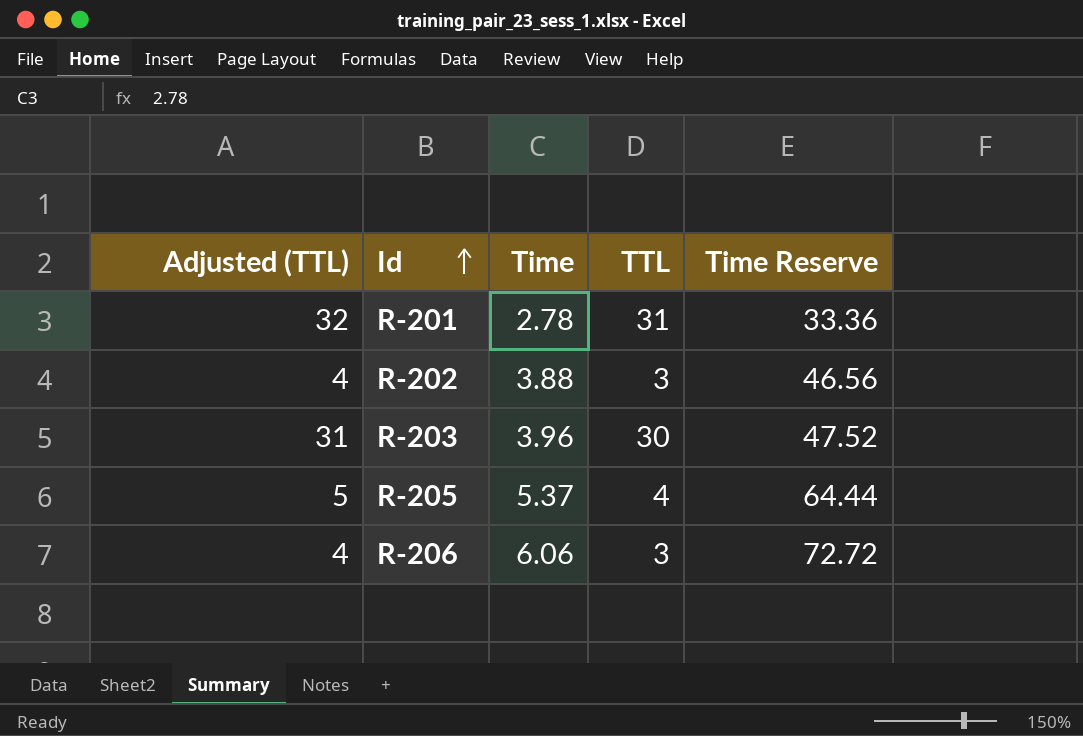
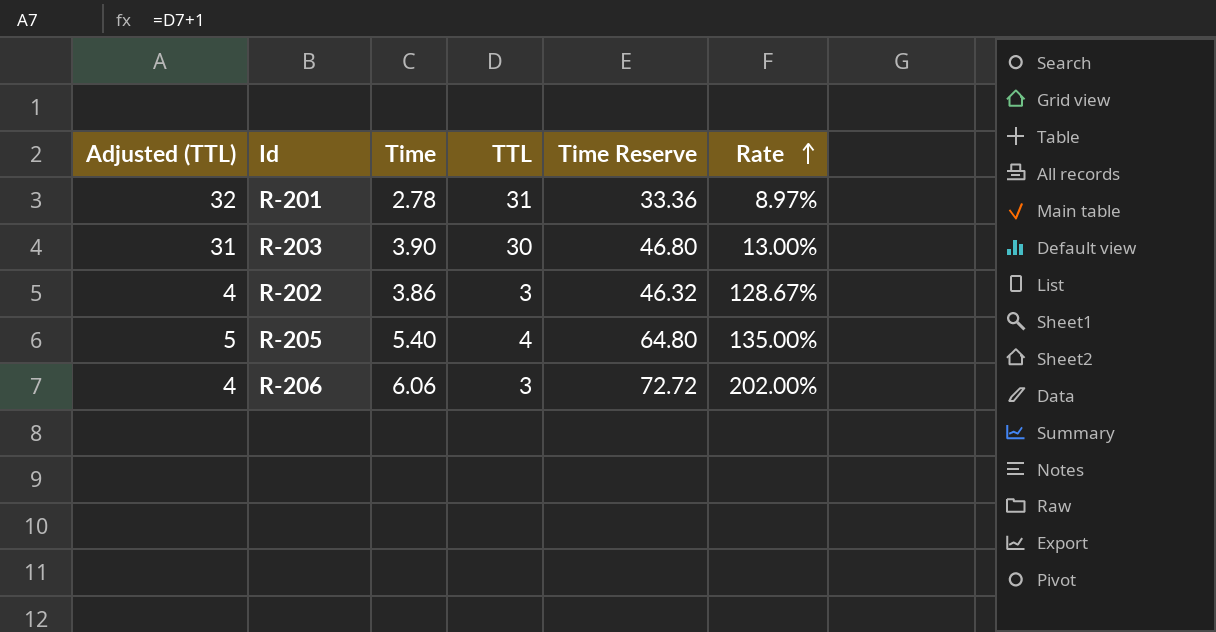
row order: Id ascending -> Rate ascending
column Rate | formula: none -> [Time] / [TTL]
R-203 | Time: 3.96 -> 3.90
R-203 | Time Reserve: 47.52 -> 46.80
R-202 | Time: 3.88 -> 3.86
R-202 | Time Reserve: 46.56 -> 46.32
R-205 | Time: 5.37 -> 5.40
R-205 | Time Reserve: 64.44 -> 64.80

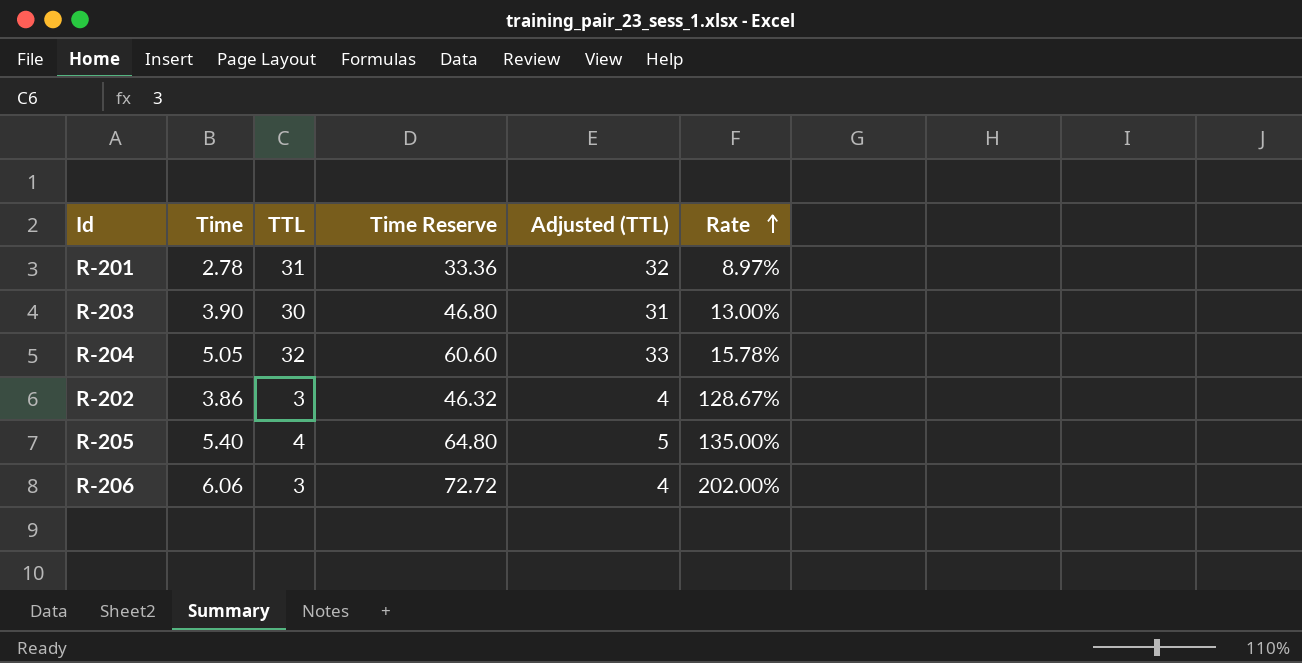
column Adjusted (TTL) | position: 1 -> 5
row R-204: none -> 5.05 | 32 | 60.60 | 33 | 15.78%

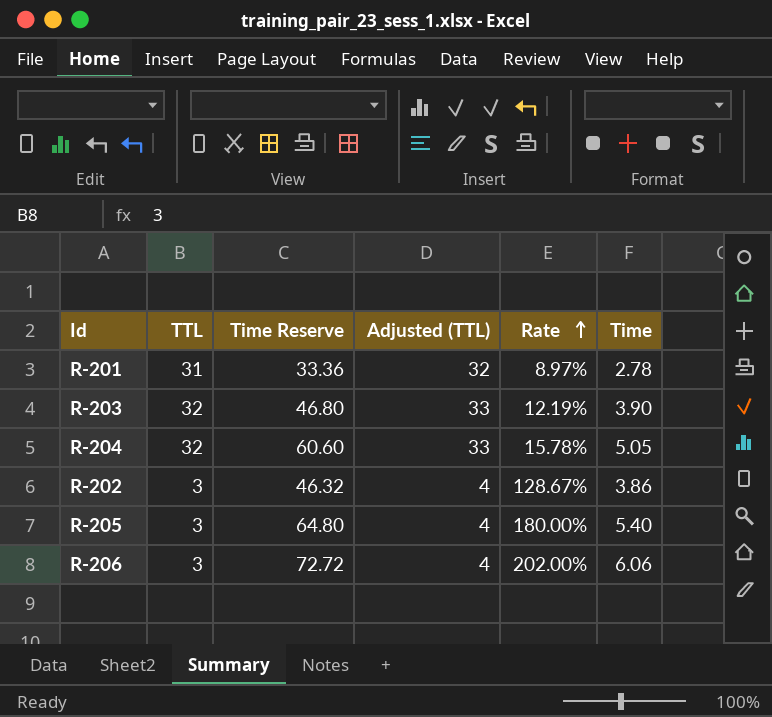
column Time | position: 2 -> 6
R-203 | TTL: 30 -> 32
R-203 | Adjusted (TTL): 31 -> 33
R-203 | Rate: 13.00% -> 12.19%
R-205 | TTL: 4 -> 3
R-205 | Adjusted (TTL): 5 -> 4
R-205 | Rate: 135.00% -> 180.00%

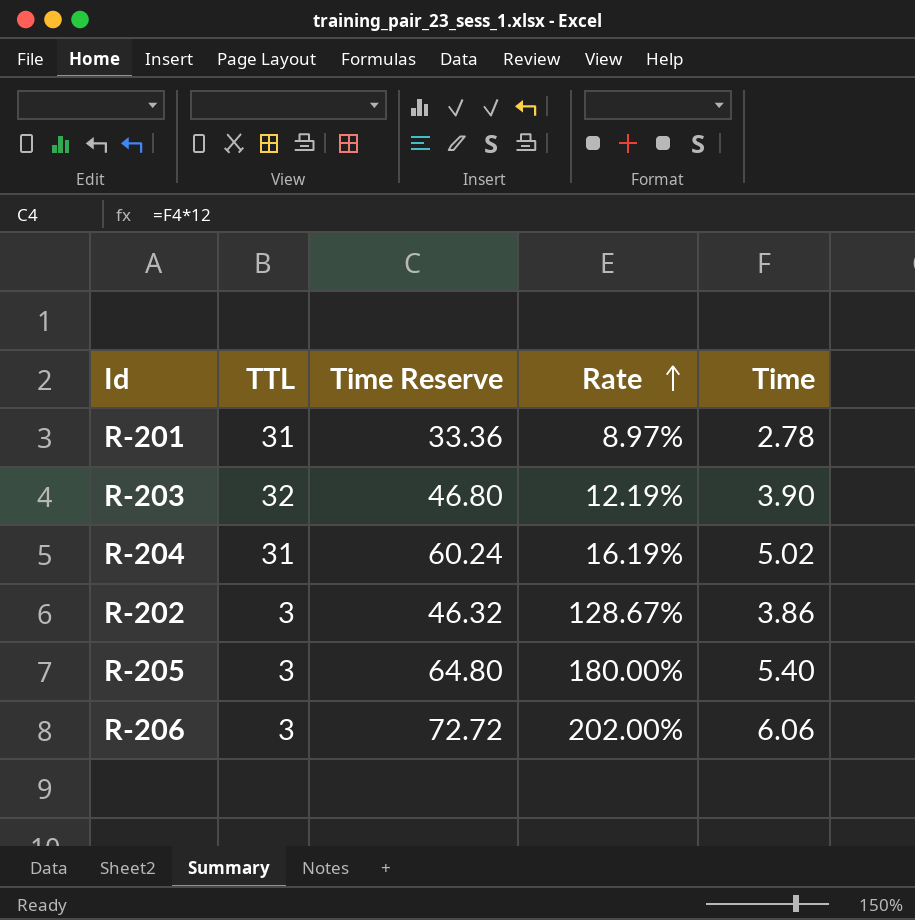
column Adjusted (TTL) | formula: [TTL] + 1 -> none
R-204 | TTL: 32 -> 31
R-204 | Time Reserve: 60.60 -> 60.24
R-204 | Rate: 15.78% -> 16.19%
R-204 | Time: 5.05 -> 5.02

